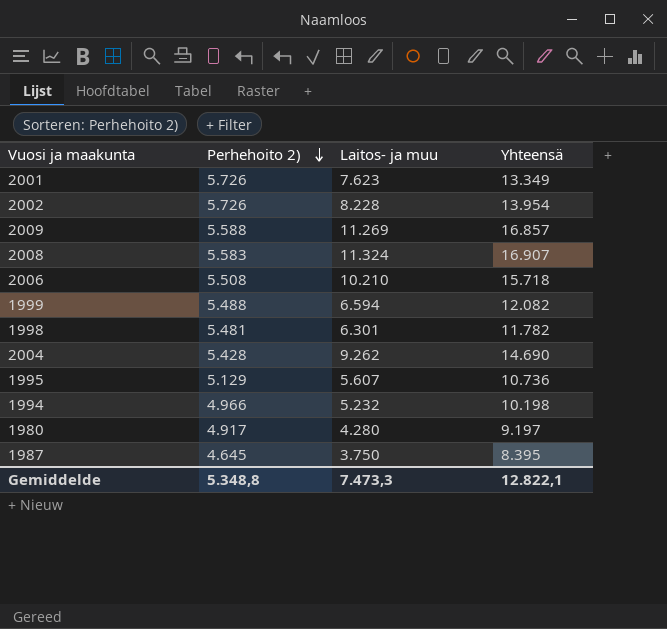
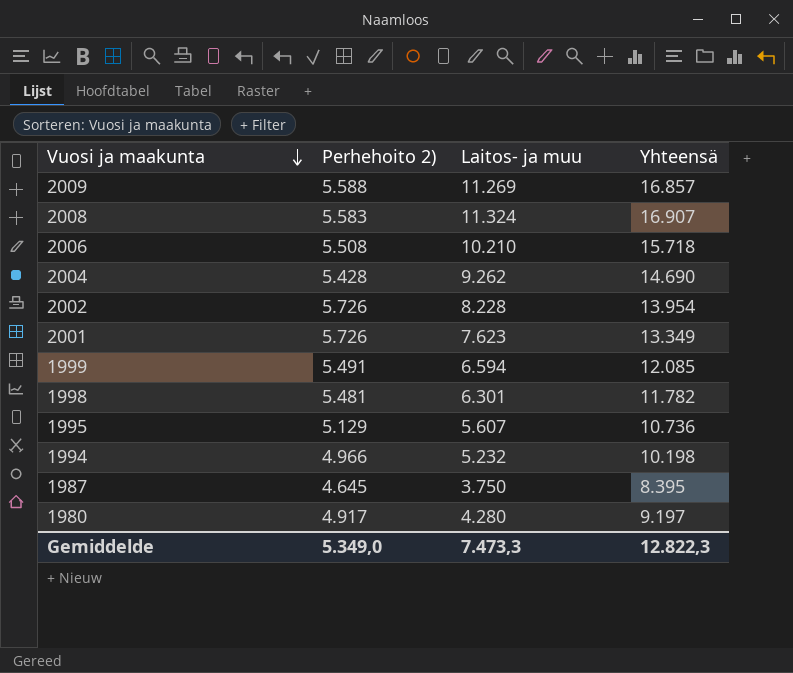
row order: Perhehoito 2) descending -> Vuosi ja maakunta descending
1999 | Perhehoito 2): 5.488 -> 5.491
1999 | Yhteensä: 12.082 -> 12.085
Gemiddelde | Perhehoito 2): 5.348,8 -> 5.349,0
Gemiddelde | Yhteensä: 12.822,1 -> 12.822,3

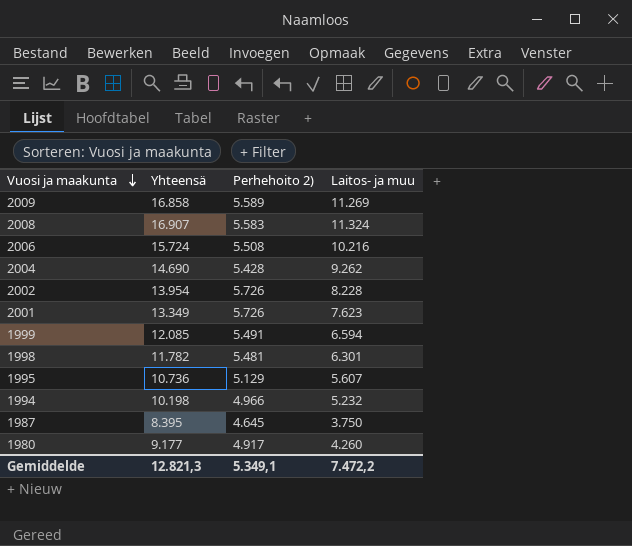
column Yhteensä | position: 4 -> 2
2009 | Yhteensä: 16.857 -> 16.858
2009 | Perhehoito 2): 5.588 -> 5.589
2006 | Yhteensä: 15.718 -> 15.724
2006 | Laitos- ja muu: 10.210 -> 10.216
1980 | Yhteensä: 9.197 -> 9.177
1980 | Laitos- ja muu: 4.280 -> 4.260
Gemiddelde | Yhteensä: 12.822,3 -> 12.821,3
Gemiddelde | Perhehoito 2): 5.349,0 -> 5.349,1
Gemiddelde | Laitos- ja muu: 7.473,3 -> 7.472,2

